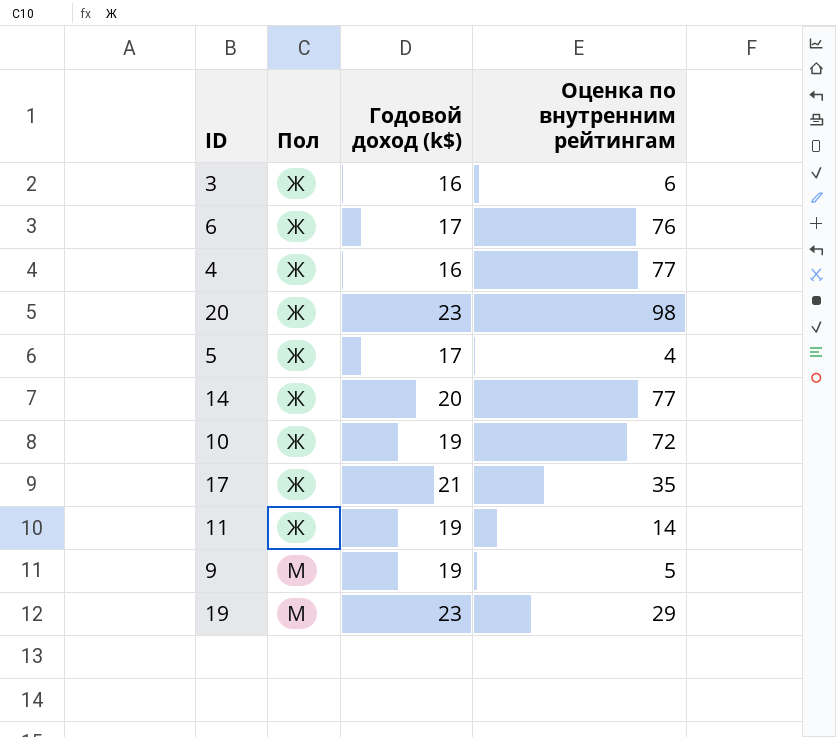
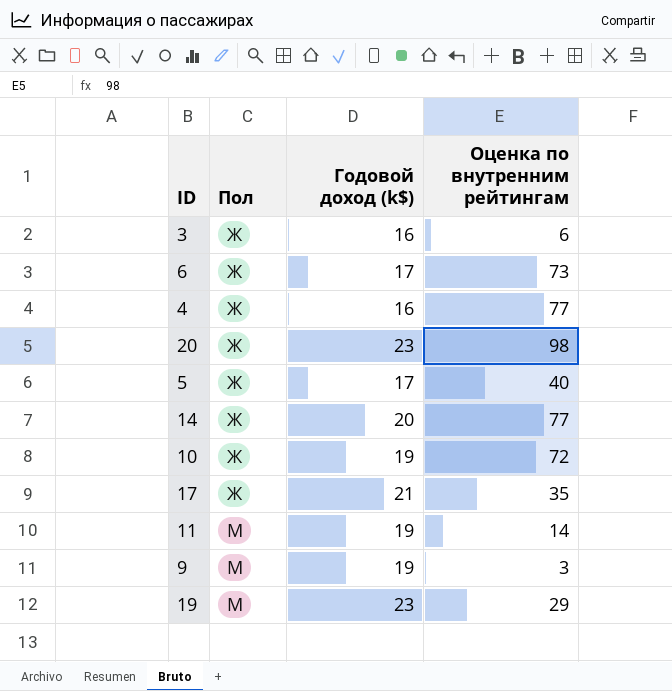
6 | Оценка по внутренним рейтингам: 76 -> 73
5 | Оценка по внутренним рейтингам: 4 -> 40
11 | Пол: Ж -> М
9 | Оценка по внутренним рейтингам: 5 -> 3

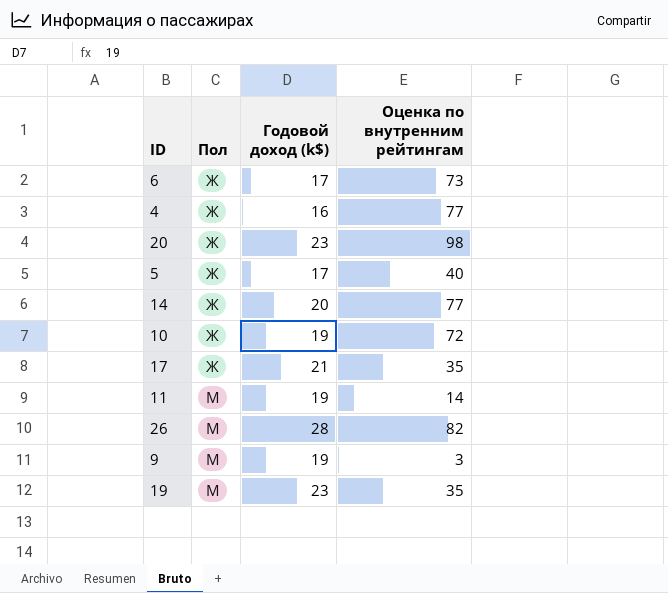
row 3: Ж | 16 | 6 -> none
row 26: none -> М | 28 | 82
19 | Оценка по внутренним рейтингам: 29 -> 35

